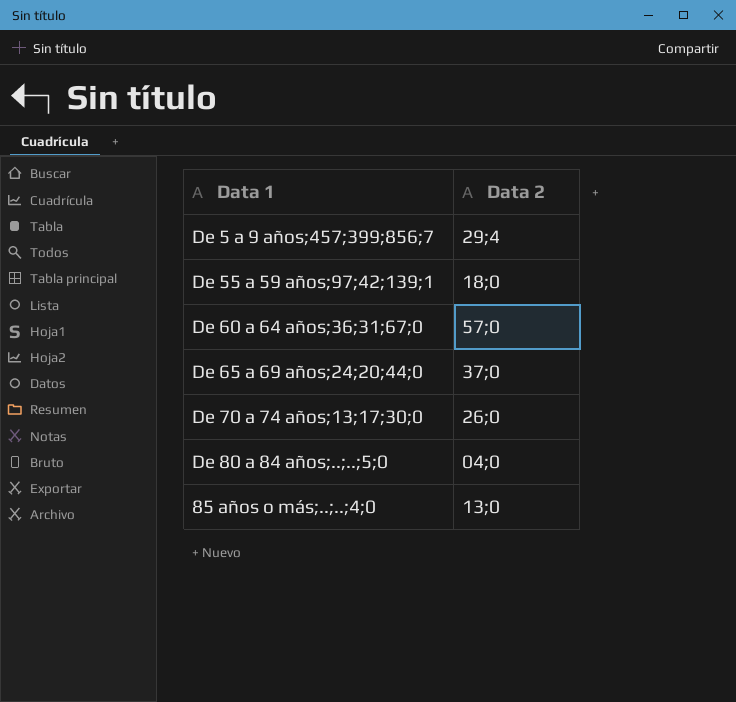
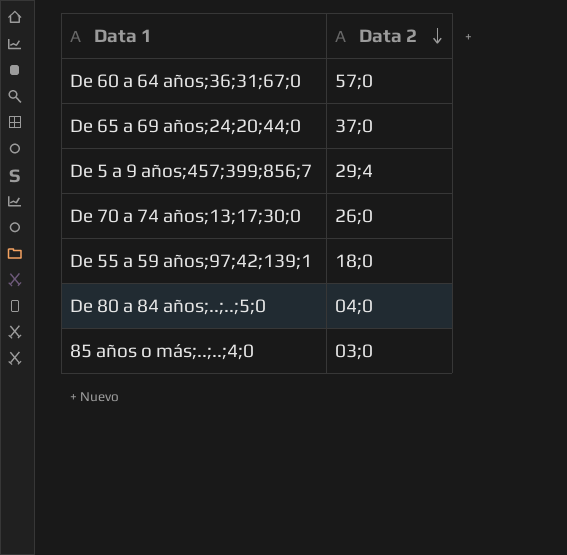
row order: none -> Data 2 descending
85 años o más;..;..;4;0 | Data 2: 13;0 -> 03;0

